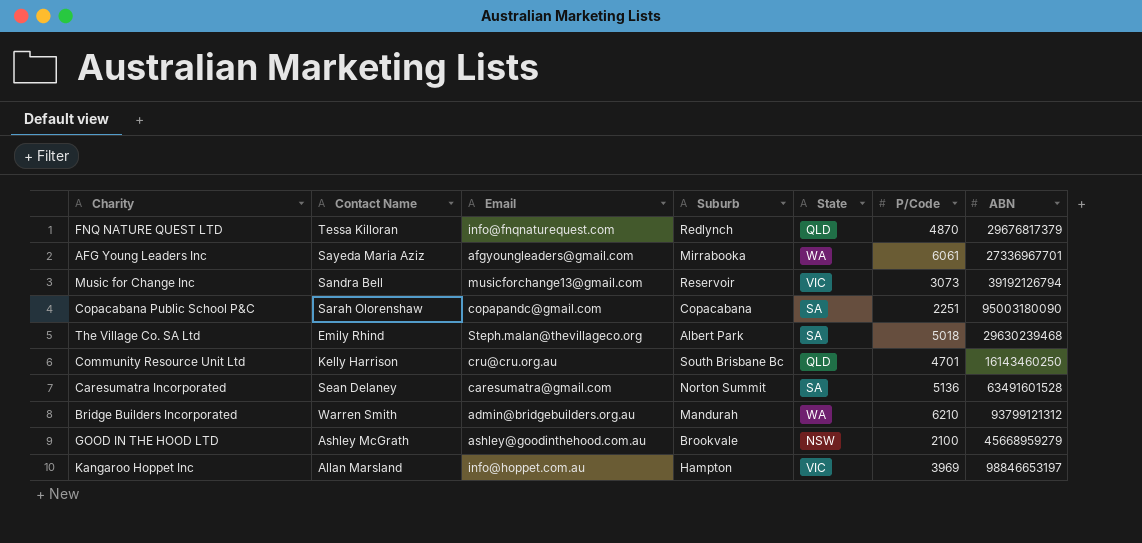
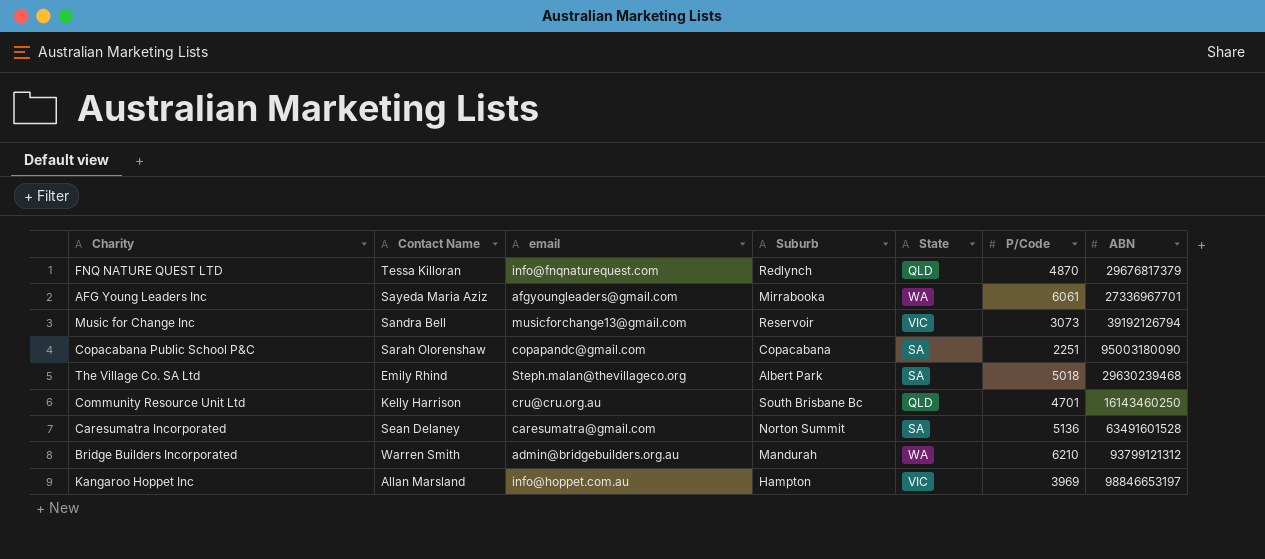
column name: Email -> email
row GOOD IN THE HOOD LTD: Ashley McGrath | ashley@goodinthehood.com.au | Brookvale | NSW | 2100 | 45668959279 -> none

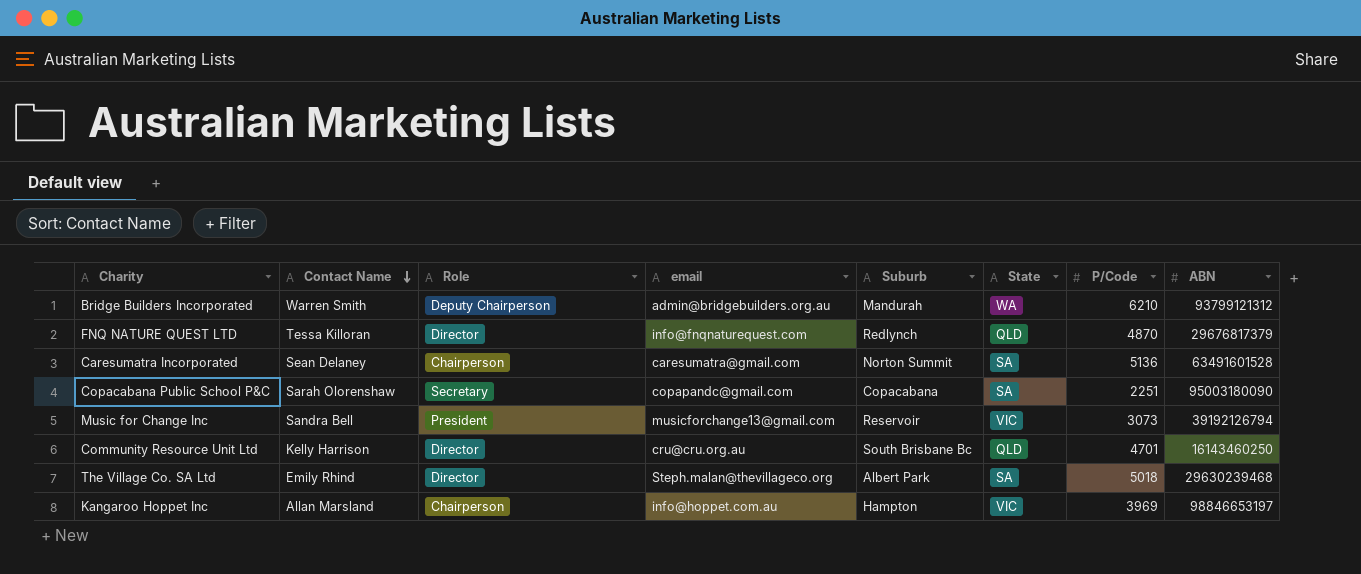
row order: none -> Contact Name descending
column Role | position: none -> 3
row AFG Young Leaders Inc: Sayeda Maria Aziz | afgyoungleaders@gmail.com | Mirrabooka | WA | 6061 | 27336967701 -> none

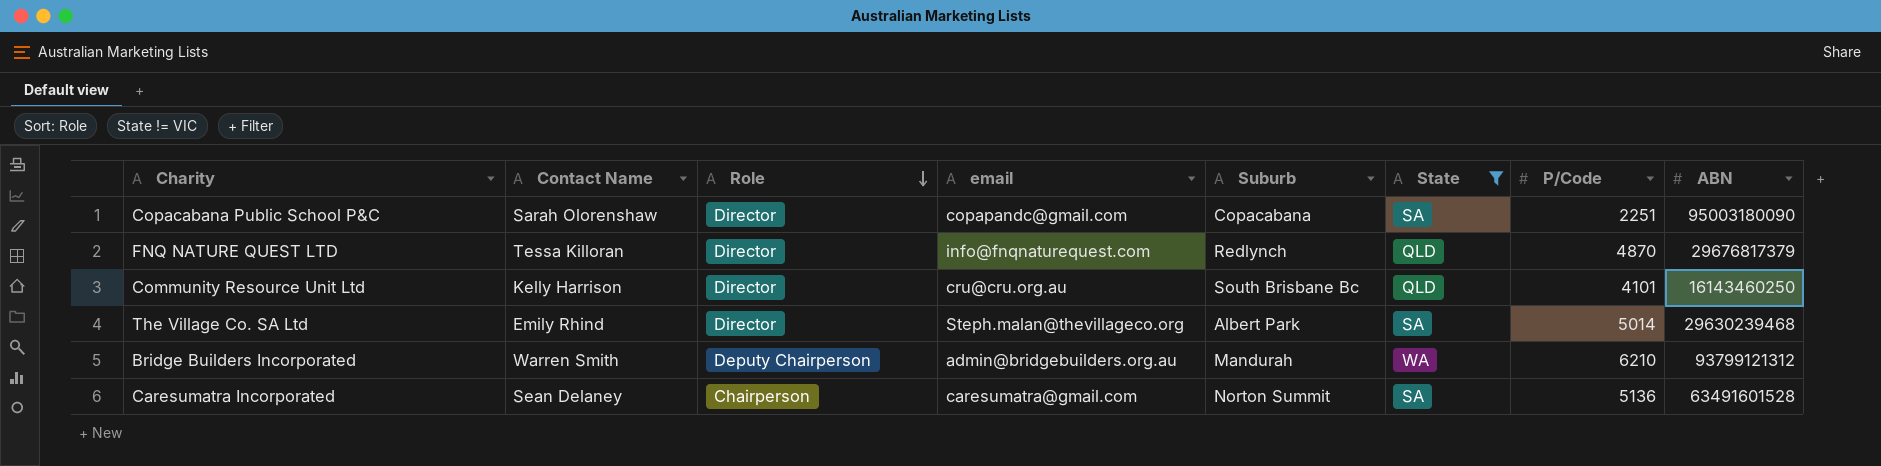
filter: none -> State != VIC
row order: Contact Name descending -> Role descending
Copacabana Public School P&C | Role: Secretary -> Director
Community Resource Unit Ltd | P/Code: 4701 -> 4101
The Village Co. SA Ltd | P/Code: 5018 -> 5014

